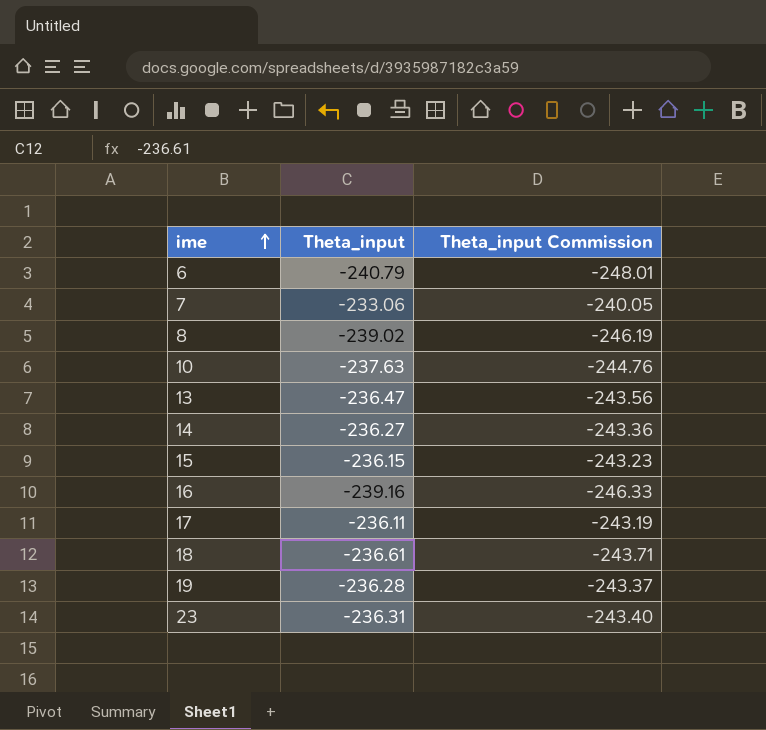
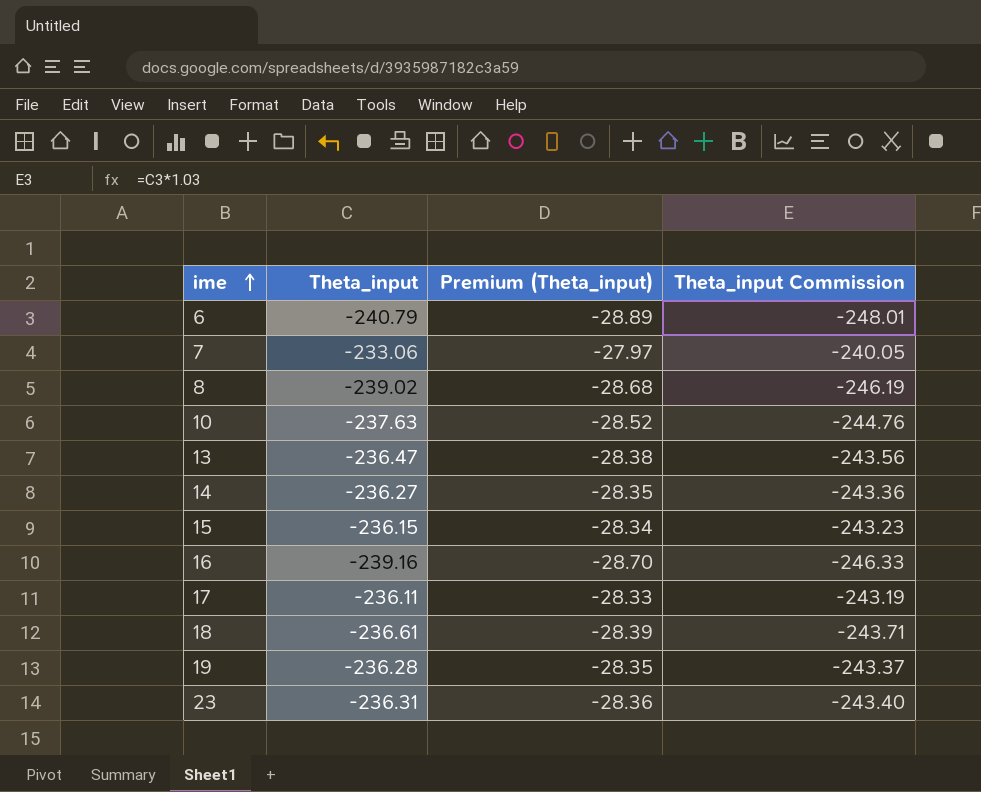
column Premium (Theta_input) | formula: none -> [Theta_input] * 0.12

